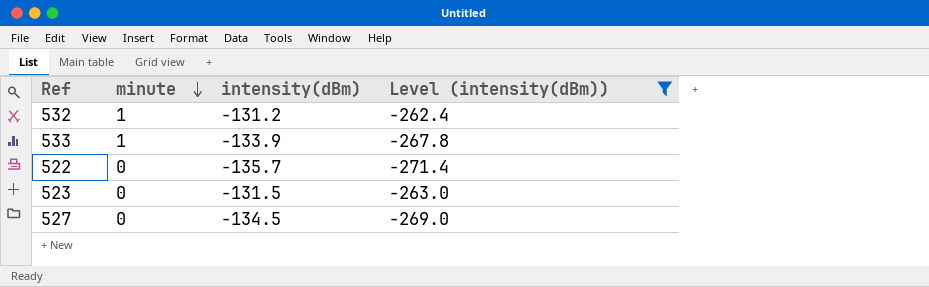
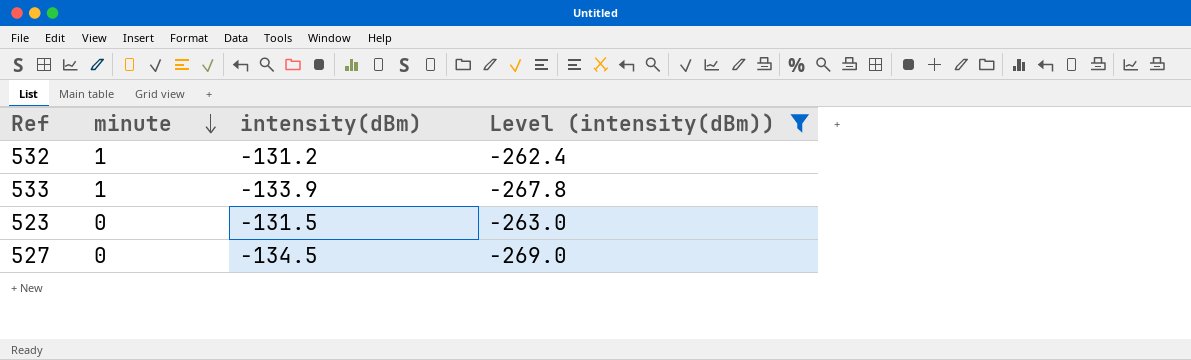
row 522: 0 | -135.7 | -271.4 -> none

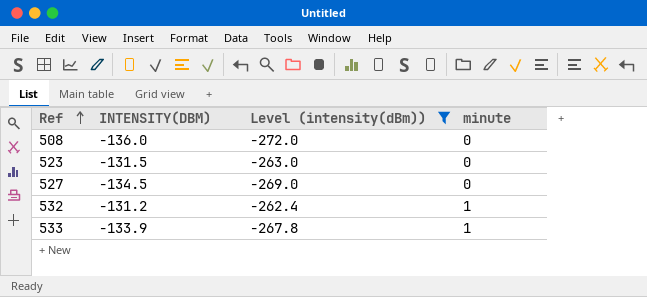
row order: minute descending -> Ref ascending
column name: intensity(dBm) -> INTENSITY(DBM)
column minute | position: 2 -> 4
row 508: none -> -136.0 | -272.0 | 0

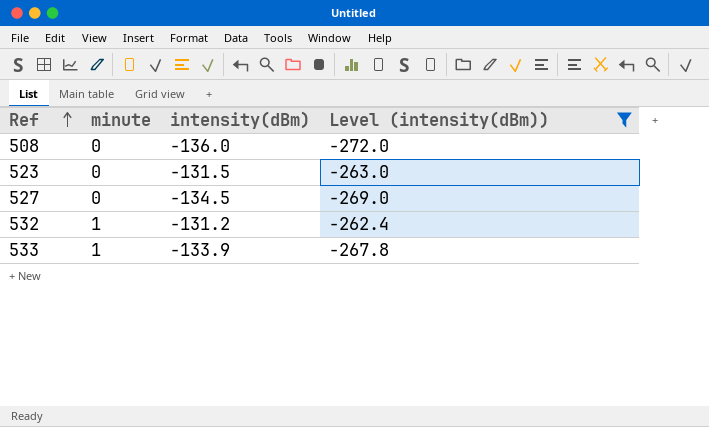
column minute | position: 4 -> 2
column name: INTENSITY(DBM) -> intensity(dBm)

